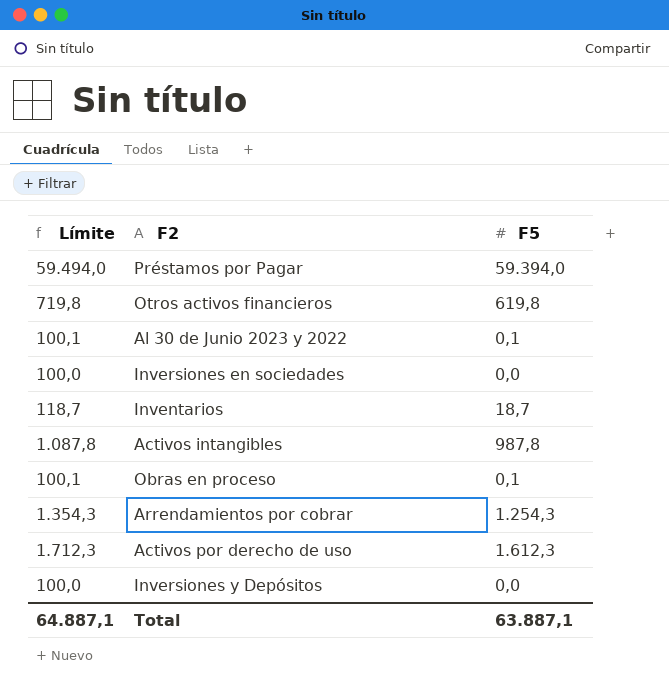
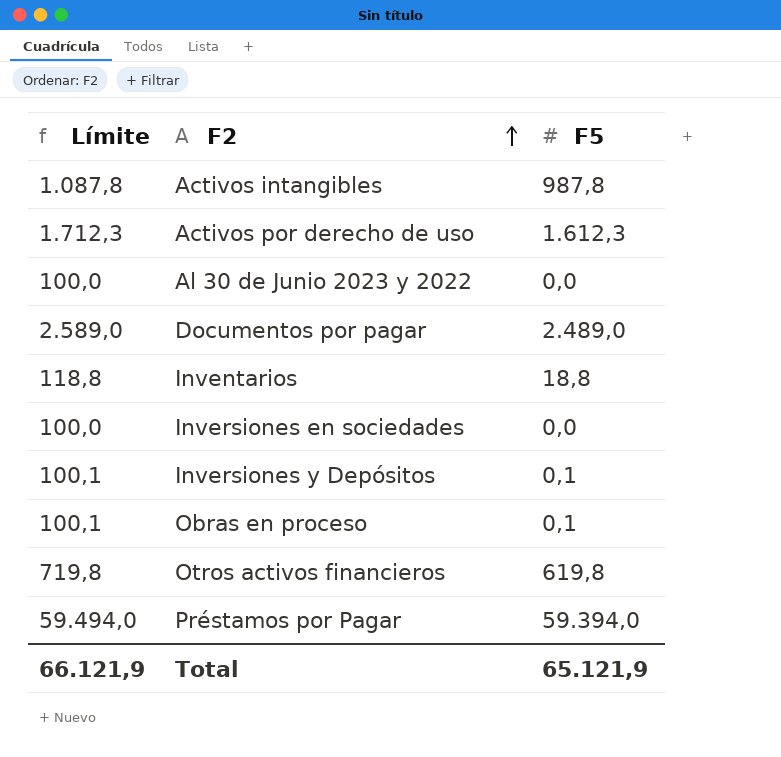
row order: none -> F2 ascending
row Arrendamientos por cobrar: 1.354,3 | 1.254,3 -> none
Al 30 de Junio 2023 y 2022 | Límite: 100,1 -> 100,0
Al 30 de Junio 2023 y 2022 | F5: 0,1 -> 0,0
row Documentos por pagar: none -> 2.589,0 | 2.489,0
Inventarios | Límite: 118,7 -> 118,8
Inventarios | F5: 18,7 -> 18,8
Inversiones y Depósitos | Límite: 100,0 -> 100,1
Inversiones y Depósitos | F5: 0,0 -> 0,1
Total | Límite: 64.887,1 -> 66.121,9
Total | F5: 63.887,1 -> 65.121,9

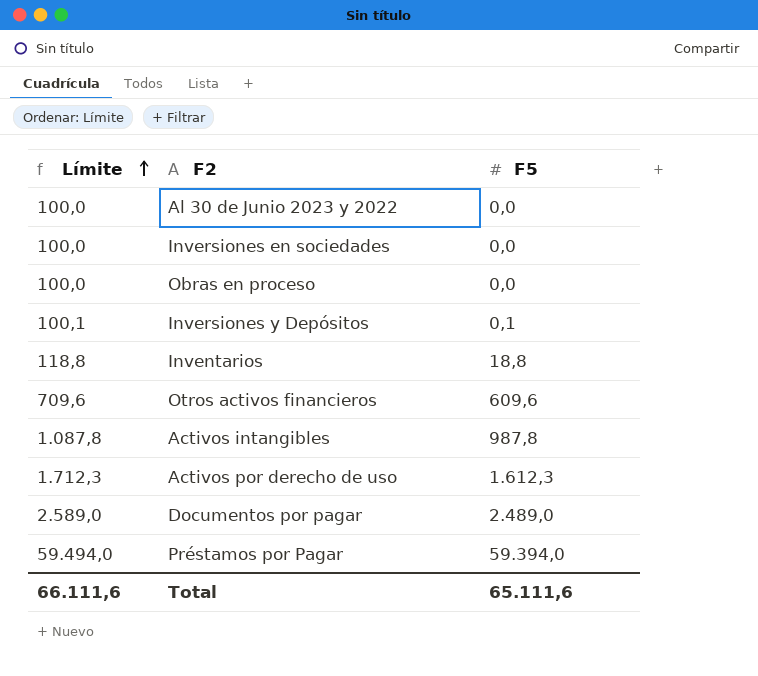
row order: F2 ascending -> Límite ascending
Obras en proceso | Límite: 100,1 -> 100,0
Obras en proceso | F5: 0,1 -> 0,0
Otros activos financieros | Límite: 719,8 -> 709,6
Otros activos financieros | F5: 619,8 -> 609,6
Total | Límite: 66.121,9 -> 66.111,6
Total | F5: 65.121,9 -> 65.111,6

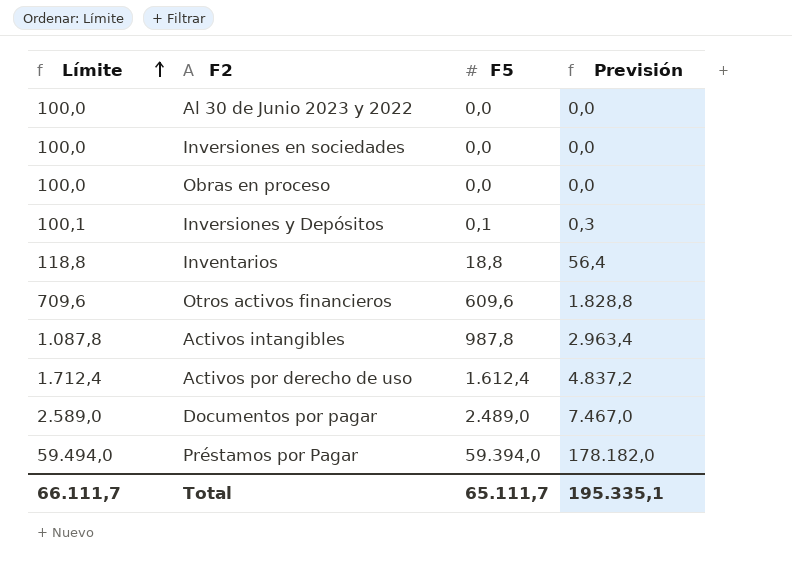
column Previsión | formula: none -> [F5] * 3
Activos por derecho de uso | Límite: 1.712,3 -> 1.712,4
Activos por derecho de uso | F5: 1.612,3 -> 1.612,4
Total | Límite: 66.111,6 -> 66.111,7
Total | F5: 65.111,6 -> 65.111,7

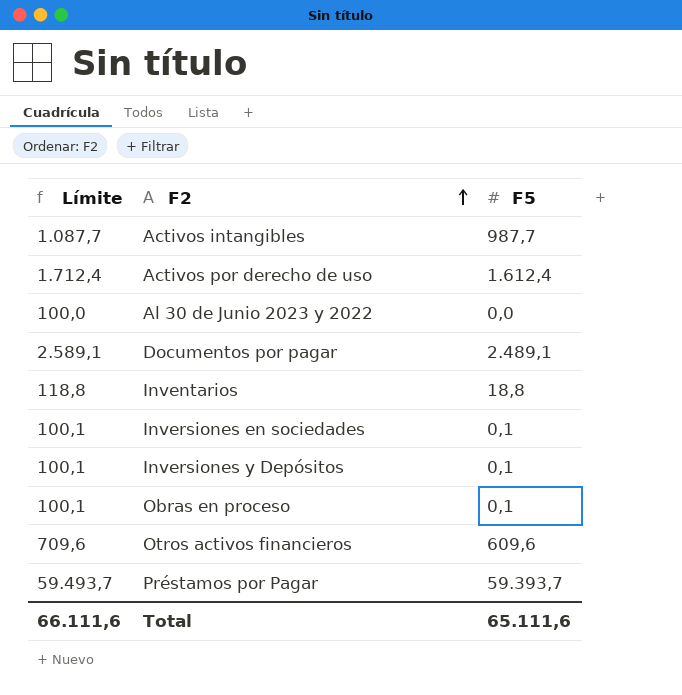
row order: Límite ascending -> F2 ascending
column Previsión | formula: [F5] * 3 -> none
Activos intangibles | Límite: 1.087,8 -> 1.087,7
Activos intangibles | F5: 987,8 -> 987,7
Documentos por pagar | Límite: 2.589,0 -> 2.589,1
Documentos por pagar | F5: 2.489,0 -> 2.489,1
Inversiones en sociedades | Límite: 100,0 -> 100,1
Inversiones en sociedades | F5: 0,0 -> 0,1
Obras en proceso | Límite: 100,0 -> 100,1
Obras en proceso | F5: 0,0 -> 0,1
Préstamos por Pagar | Límite: 59.494,0 -> 59.493,7
Préstamos por Pagar | F5: 59.394,0 -> 59.393,7
Total | Límite: 66.111,7 -> 66.111,6
Total | F5: 65.111,7 -> 65.111,6

